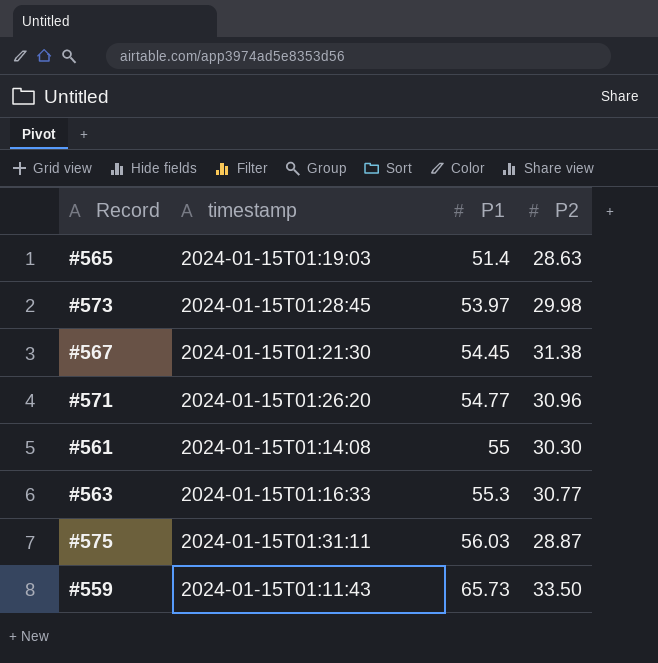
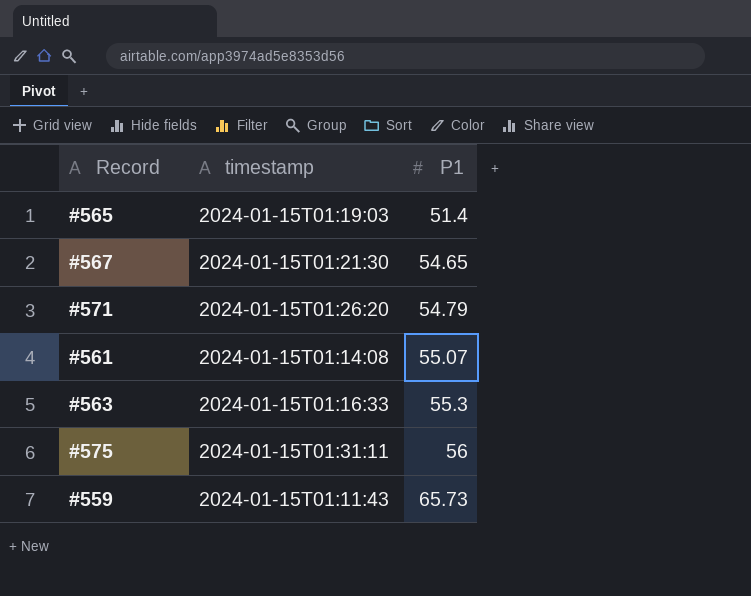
column P2 | position: 4 -> none
row #573: 2024-01-15T01:28:45 | 53.97 | 29.98 -> none
#567 | P1: 54.45 -> 54.65
#571 | P1: 54.77 -> 54.79
#561 | P1: 55 -> 55.07
#575 | P1: 56.03 -> 56

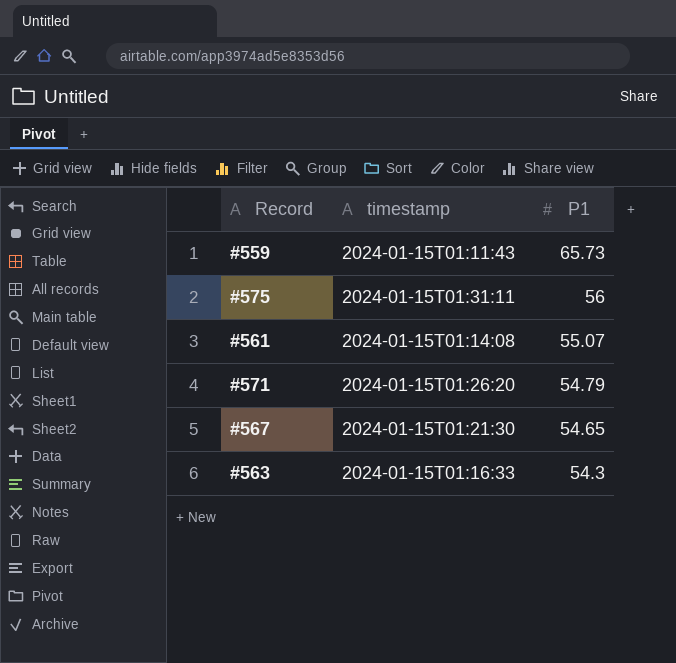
row order: P1 ascending -> P1 descending
row #565: 2024-01-15T01:19:03 | 51.4 -> none
#563 | P1: 55.3 -> 54.3

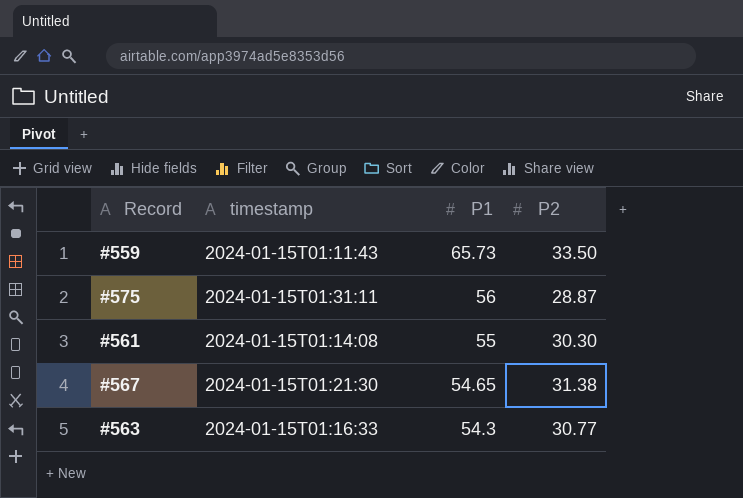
column P2 | position: none -> 4
row #571: 2024-01-15T01:26:20 | 54.79 -> none
#561 | P1: 55.07 -> 55

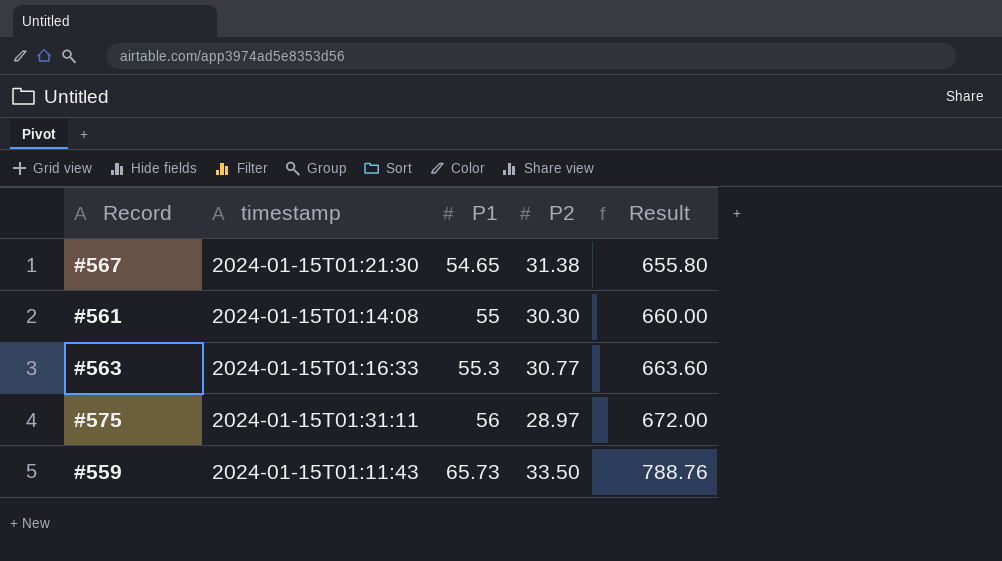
row order: P1 descending -> P1 ascending
column Result | formula: none -> [P1] * 12
#563 | P1: 54.3 -> 55.3
#575 | P2: 28.87 -> 28.97

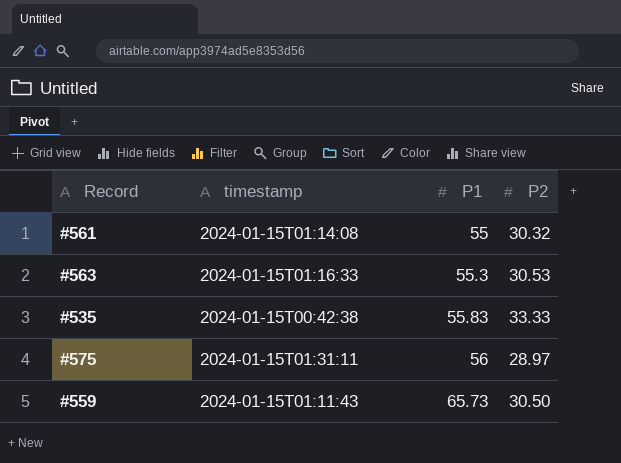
column Result | formula: [P1] * 12 -> none
row #567: 2024-01-15T01:21:30 | 54.65 | 31.38 | 655.80 -> none
#561 | P2: 30.30 -> 30.32
#563 | P2: 30.77 -> 30.53
row #535: none -> 2024-01-15T00:42:38 | 55.83 | 33.33
#559 | P2: 33.50 -> 30.50

